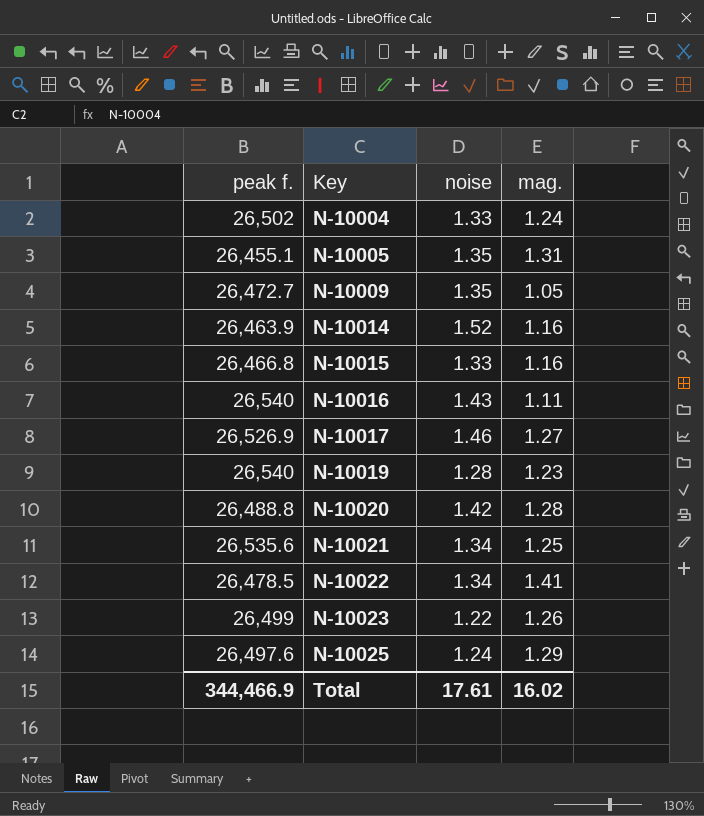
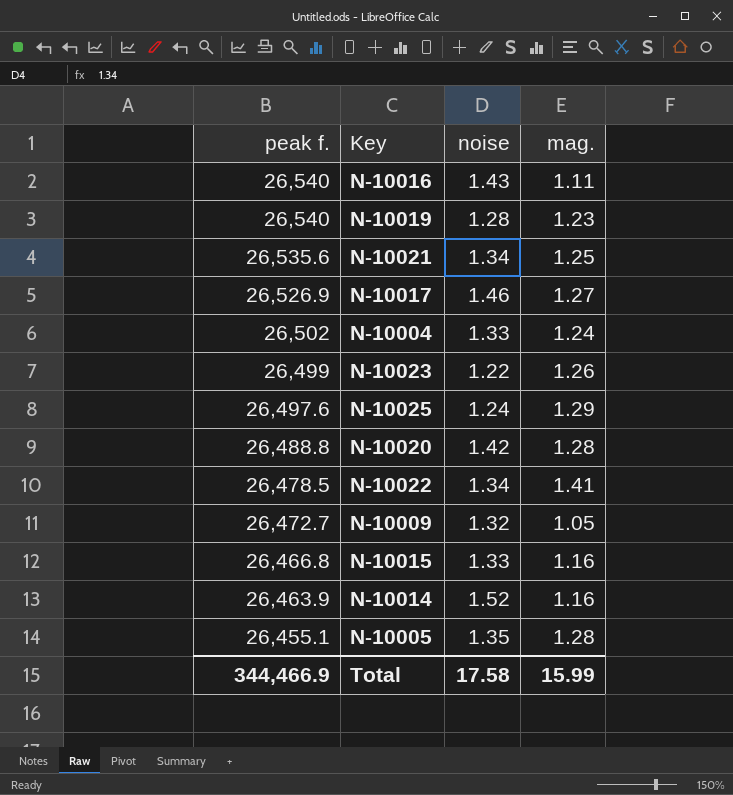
row order: Key ascending -> peak f. descending
N-10009 | noise: 1.35 -> 1.32
N-10005 | mag.: 1.31 -> 1.28
Total | noise: 17.61 -> 17.58
Total | mag.: 16.02 -> 15.99

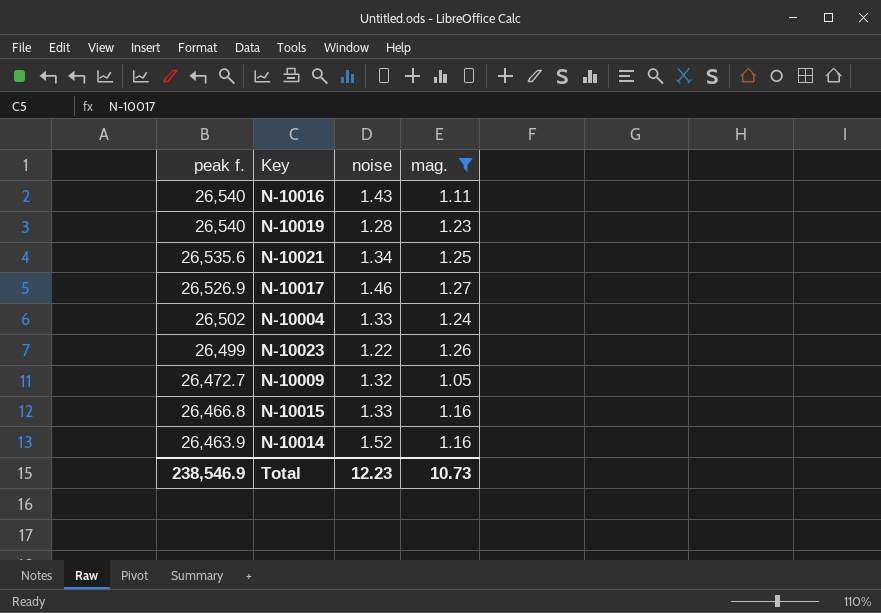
filter: none -> mag. <= 1.27
Total | peak f.: 344,466.9 -> 238,546.9
Total | noise: 17.58 -> 12.23
Total | mag.: 15.99 -> 10.73

